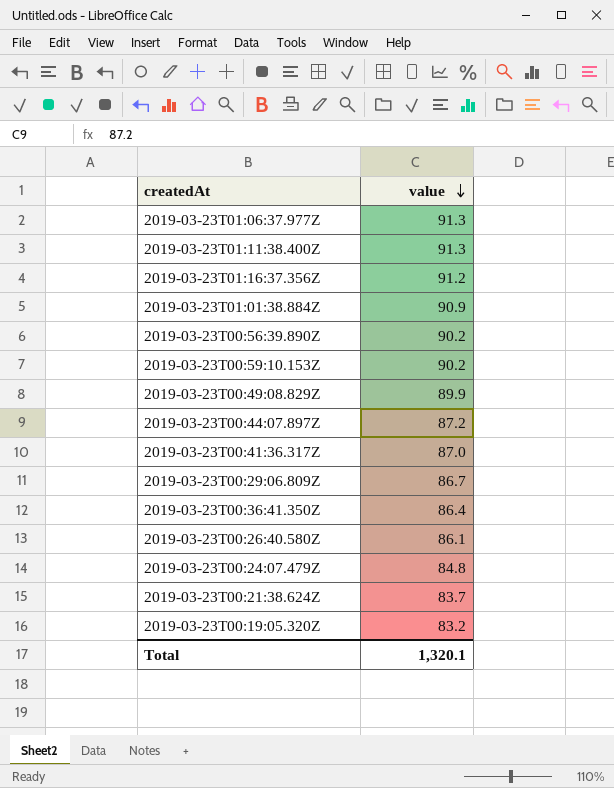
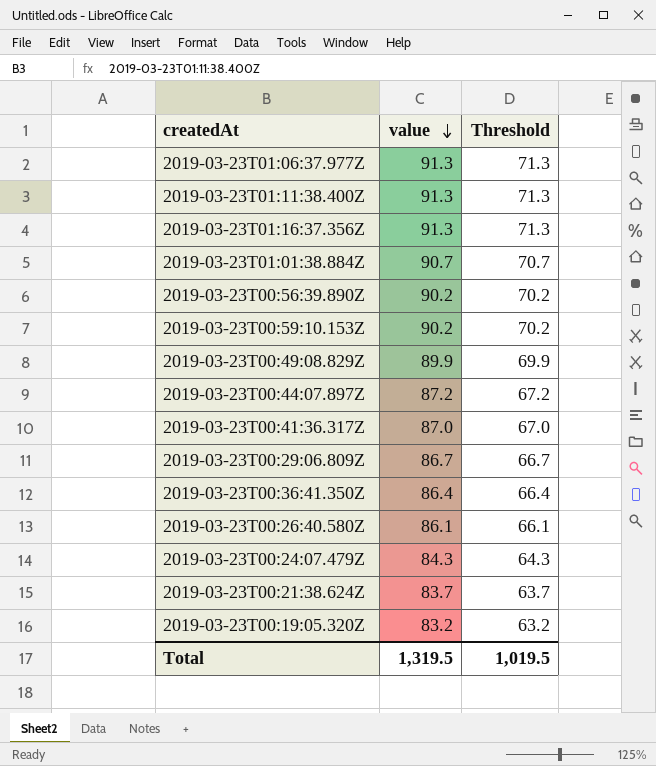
column Threshold | formula: none -> [value] - 20
2019-03-23T01:16:37.356Z | value: 91.2 -> 91.3
2019-03-23T01:01:38.884Z | value: 90.9 -> 90.7
2019-03-23T00:24:07.479Z | value: 84.8 -> 84.3
Total | value: 1,320.1 -> 1,319.5

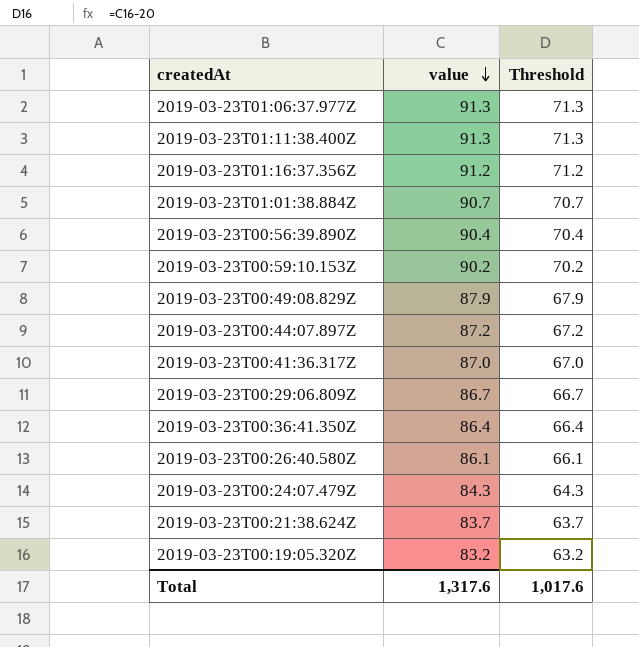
2019-03-23T01:16:37.356Z | value: 91.3 -> 91.2
2019-03-23T01:16:37.356Z | Threshold: 71.3 -> 71.2
2019-03-23T00:56:39.890Z | value: 90.2 -> 90.4
2019-03-23T00:56:39.890Z | Threshold: 70.2 -> 70.4
2019-03-23T00:49:08.829Z | value: 89.9 -> 87.9
2019-03-23T00:49:08.829Z | Threshold: 69.9 -> 67.9
Total | value: 1,319.5 -> 1,317.6
Total | Threshold: 1,019.5 -> 1,017.6

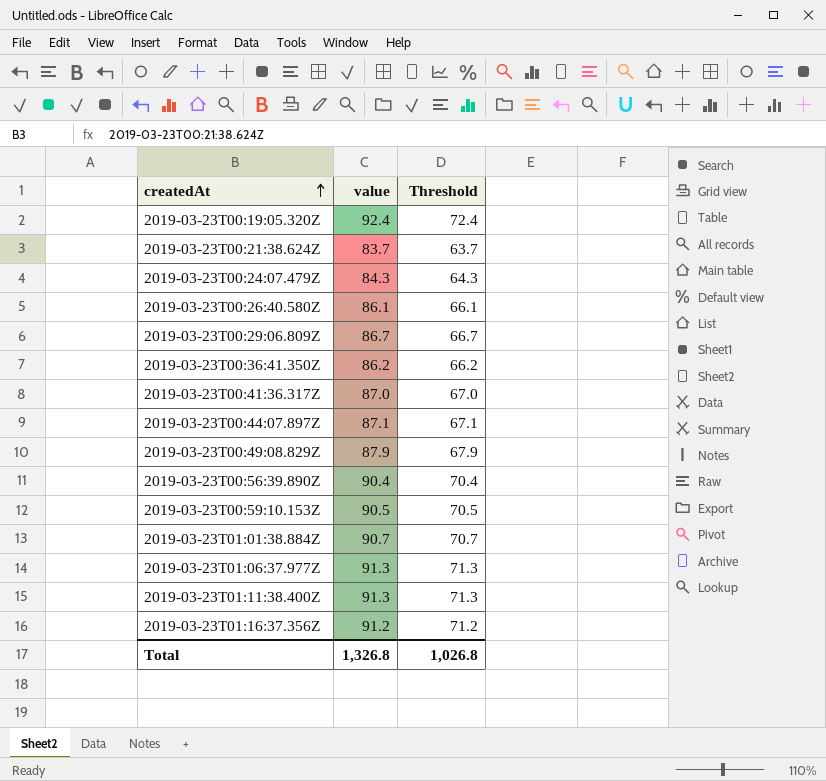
row order: value descending -> createdAt ascending
2019-03-23T00:19:05.320Z | value: 83.2 -> 92.4
2019-03-23T00:19:05.320Z | Threshold: 63.2 -> 72.4
2019-03-23T00:36:41.350Z | value: 86.4 -> 86.2
2019-03-23T00:36:41.350Z | Threshold: 66.4 -> 66.2
2019-03-23T00:44:07.897Z | value: 87.2 -> 87.1
2019-03-23T00:44:07.897Z | Threshold: 67.2 -> 67.1
2019-03-23T00:59:10.153Z | value: 90.2 -> 90.5
2019-03-23T00:59:10.153Z | Threshold: 70.2 -> 70.5
Total | value: 1,317.6 -> 1,326.8
Total | Threshold: 1,017.6 -> 1,026.8

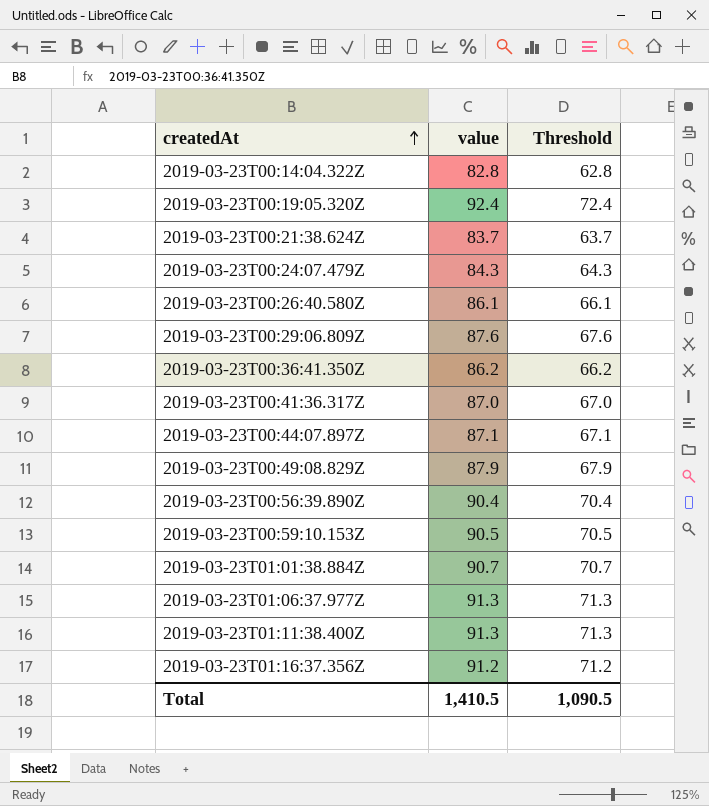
row 2019-03-23T00:14:04.322Z: none -> 82.8 | 62.8
2019-03-23T00:29:06.809Z | value: 86.7 -> 87.6
2019-03-23T00:29:06.809Z | Threshold: 66.7 -> 67.6
Total | value: 1,326.8 -> 1,410.5
Total | Threshold: 1,026.8 -> 1,090.5

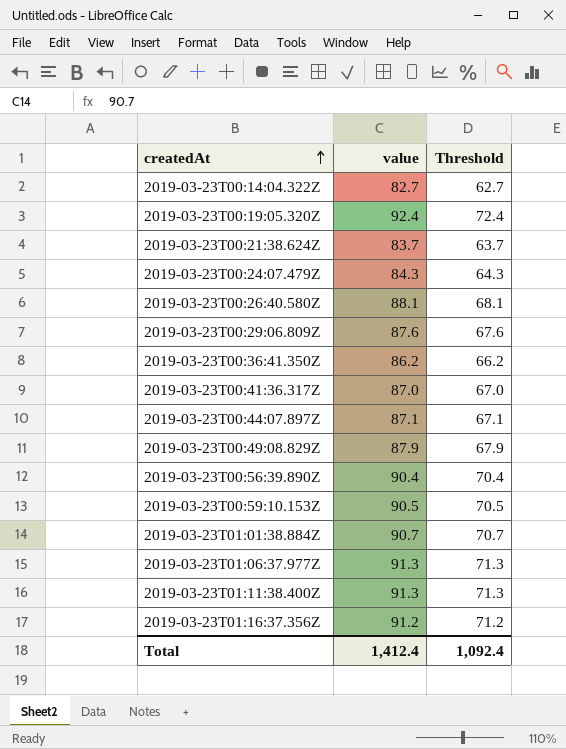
2019-03-23T00:14:04.322Z | value: 82.8 -> 82.7
2019-03-23T00:14:04.322Z | Threshold: 62.8 -> 62.7
2019-03-23T00:26:40.580Z | value: 86.1 -> 88.1
2019-03-23T00:26:40.580Z | Threshold: 66.1 -> 68.1
Total | value: 1,410.5 -> 1,412.4
Total | Threshold: 1,090.5 -> 1,092.4

